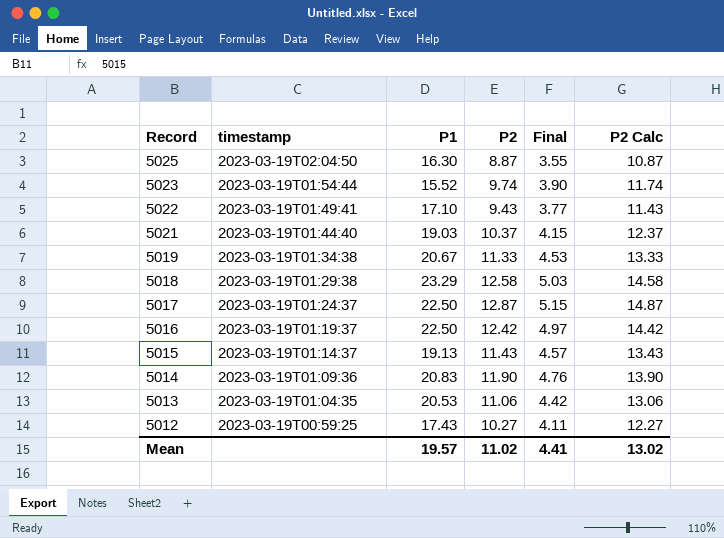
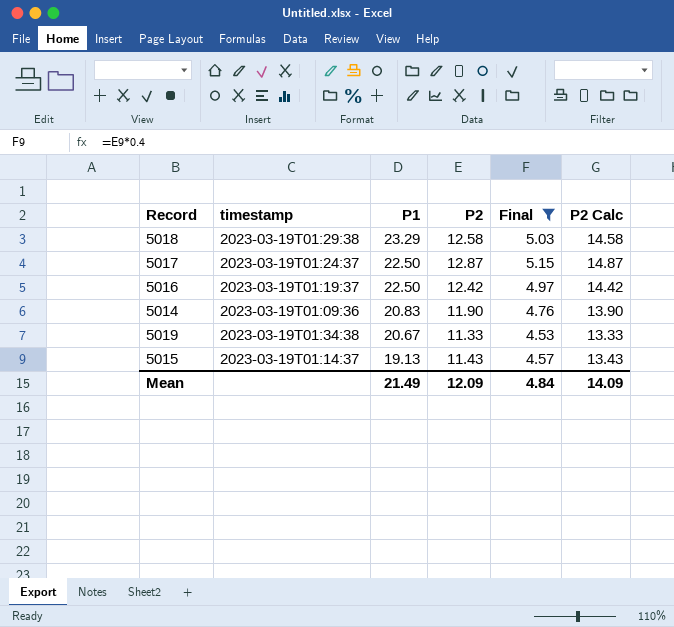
filter: none -> Final >= 4.53
row order: Record descending -> P1 descending
Mean | P1: 19.57 -> 21.49
Mean | P2: 11.02 -> 12.09
Mean | Final: 4.41 -> 4.84
Mean | P2 Calc: 13.02 -> 14.09

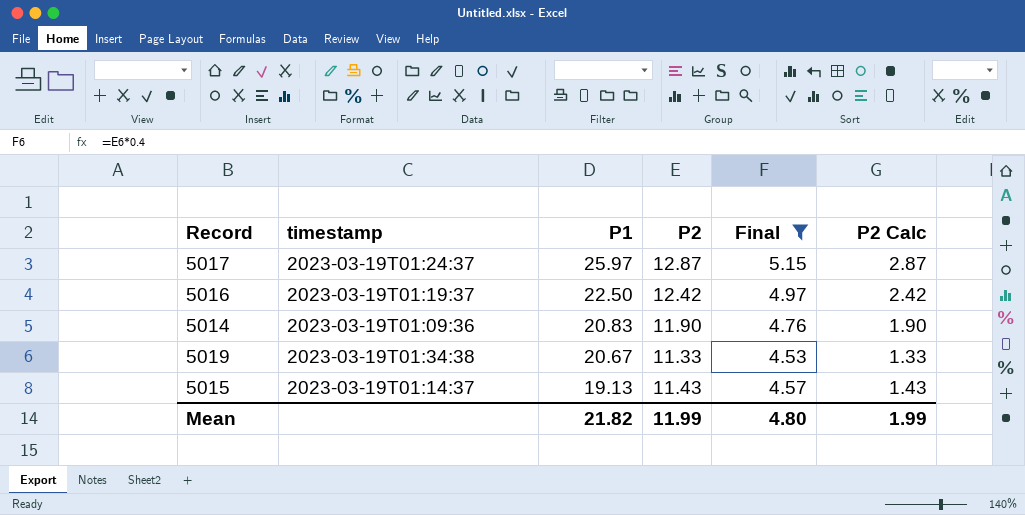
column P2 Calc | formula: [P2] + 2 -> [P2] - 10
row 5018: 2023-03-19T01:29:38 | 23.29 | 12.58 | 5.03 | 14.58 -> none
5017 | P1: 22.50 -> 25.97
Mean | P1: 21.49 -> 21.82
Mean | P2: 12.09 -> 11.99
Mean | Final: 4.84 -> 4.80
Mean | P2 Calc: 14.09 -> 1.99

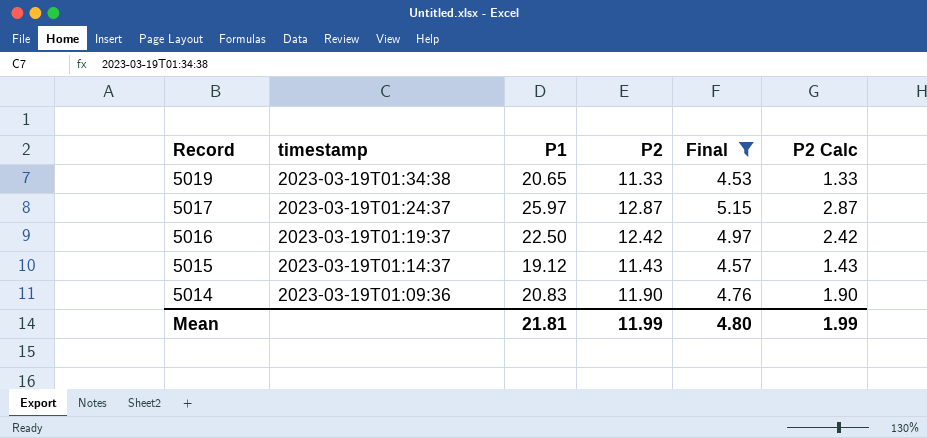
row order: P1 descending -> Record descending
5019 | P1: 20.67 -> 20.65
5015 | P1: 19.13 -> 19.12
Mean | P1: 21.82 -> 21.81

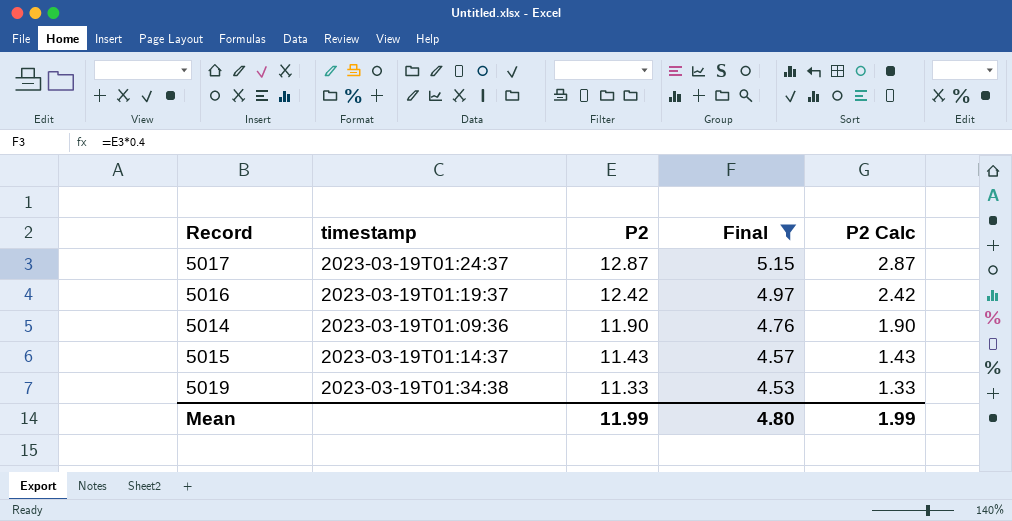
row order: Record descending -> P2 descending
column P1 | position: 3 -> none

